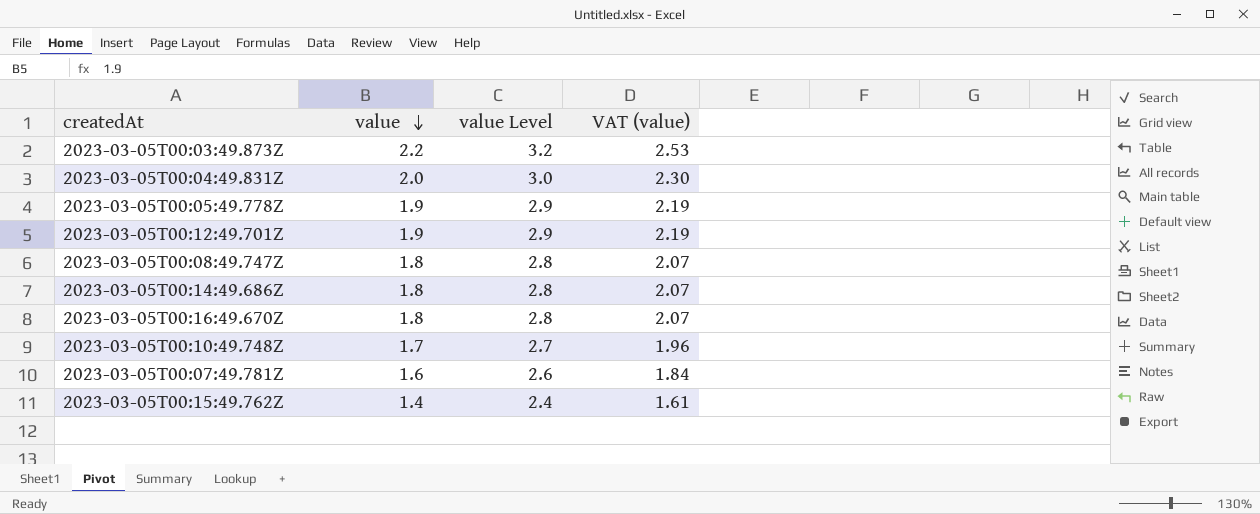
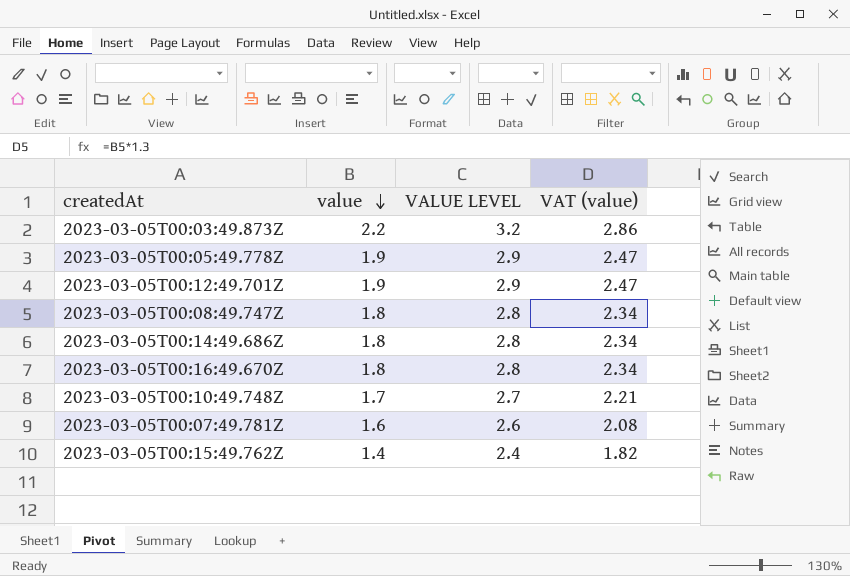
column name: value Level -> VALUE LEVEL
column VAT (value) | formula: [value] * 1.15 -> [value] * 1.3
row 2023-03-05T00:04:49.831Z: 2.0 | 3.0 | 2.30 -> none

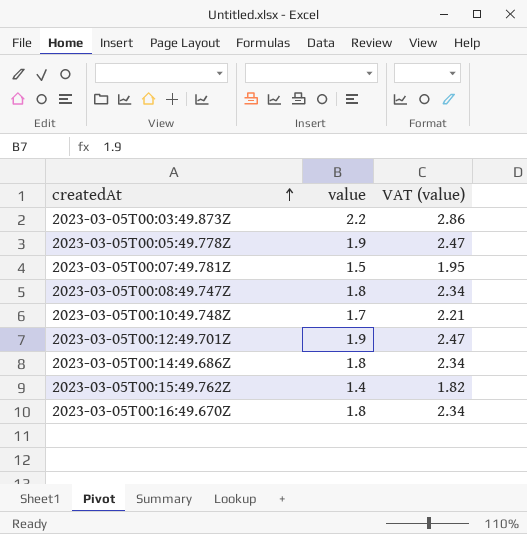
row order: value descending -> createdAt ascending
column VALUE LEVEL | formula: [value] + 1 -> none
2023-03-05T00:07:49.781Z | value: 1.6 -> 1.5
2023-03-05T00:07:49.781Z | VAT (value): 2.08 -> 1.95

